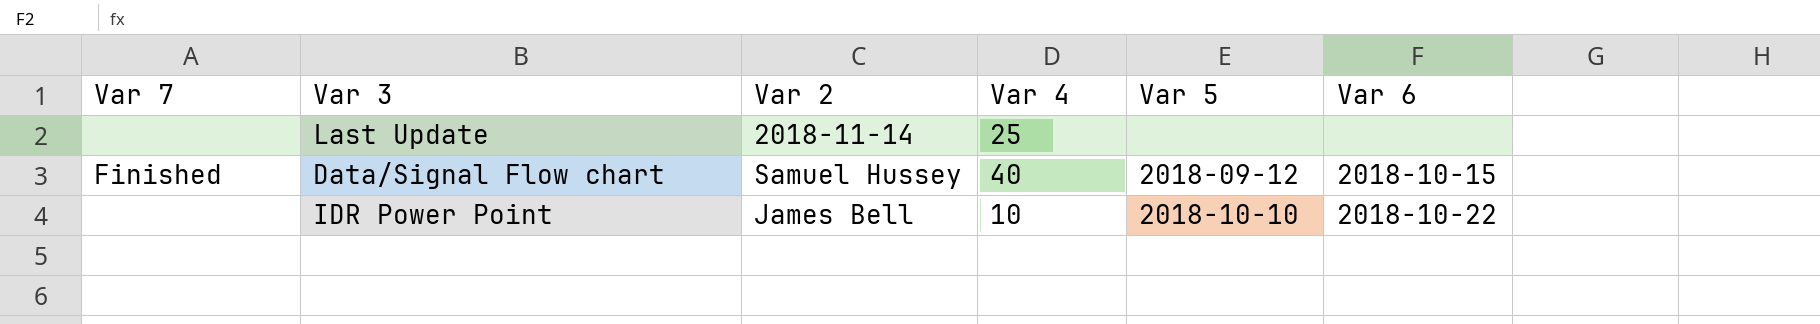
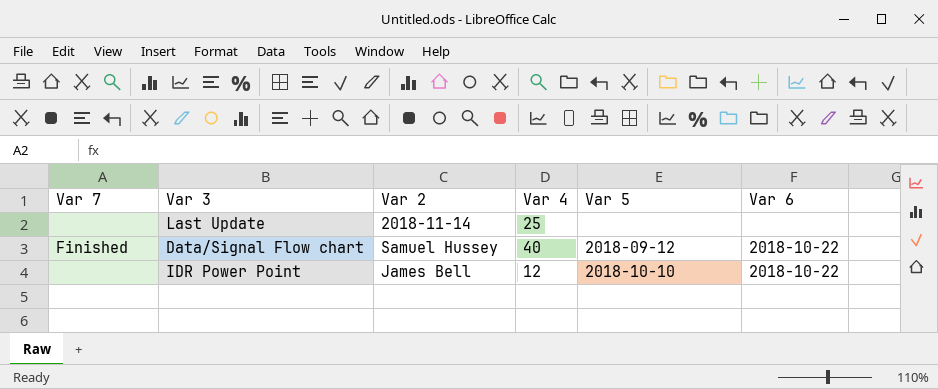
Data/Signal Flow chart | Var 6: 2018-10-15 -> 2018-10-22
IDR Power Point | Var 4: 10 -> 12

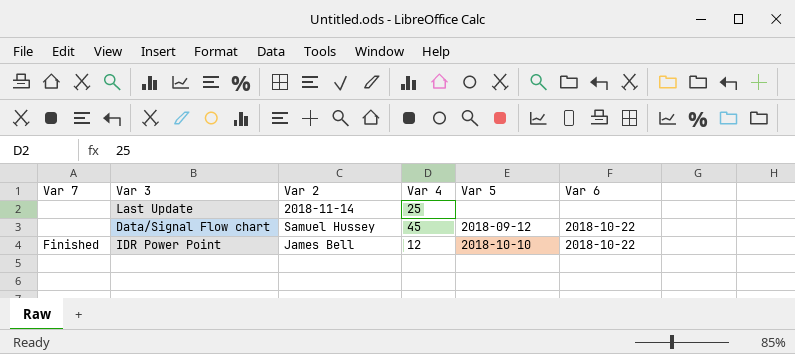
Data/Signal Flow chart | Var 7: Finished -> none
Data/Signal Flow chart | Var 4: 40 -> 45
IDR Power Point | Var 7: none -> Finished

